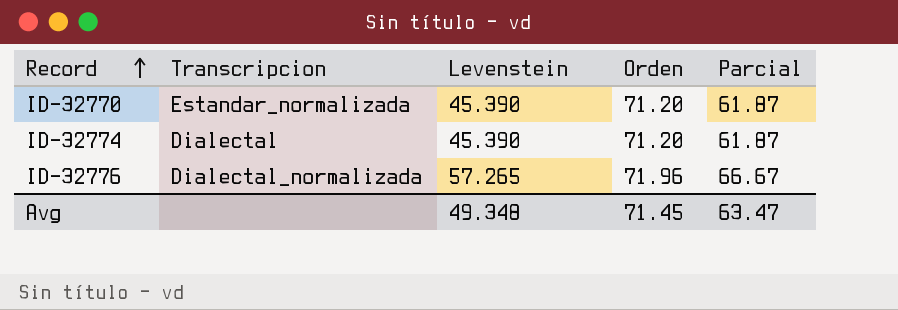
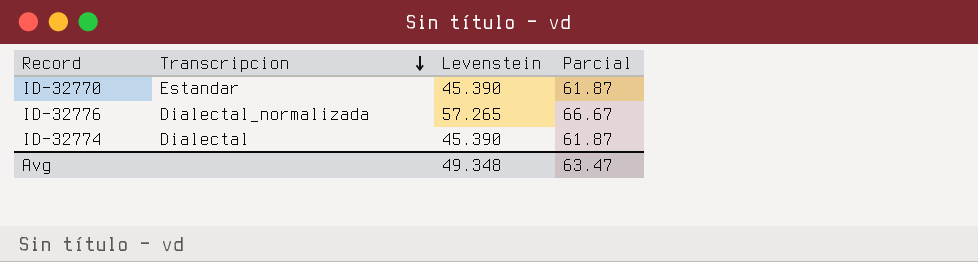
row order: Record ascending -> Transcripcion descending
column Orden | position: 4 -> none
ID-32770 | Transcripcion: Estandar_normalizada -> Estandar

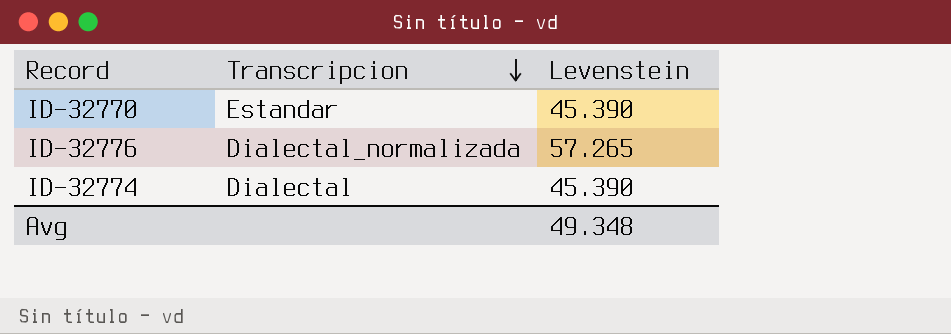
column Parcial | position: 4 -> none

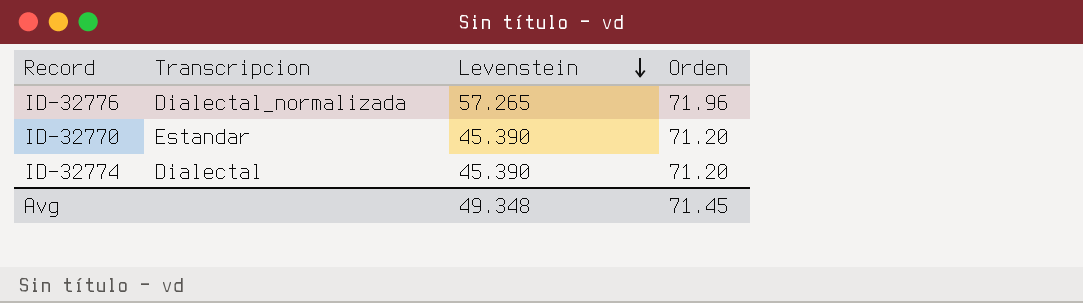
row order: Transcripcion descending -> Levenstein descending
column Orden | position: none -> 4

